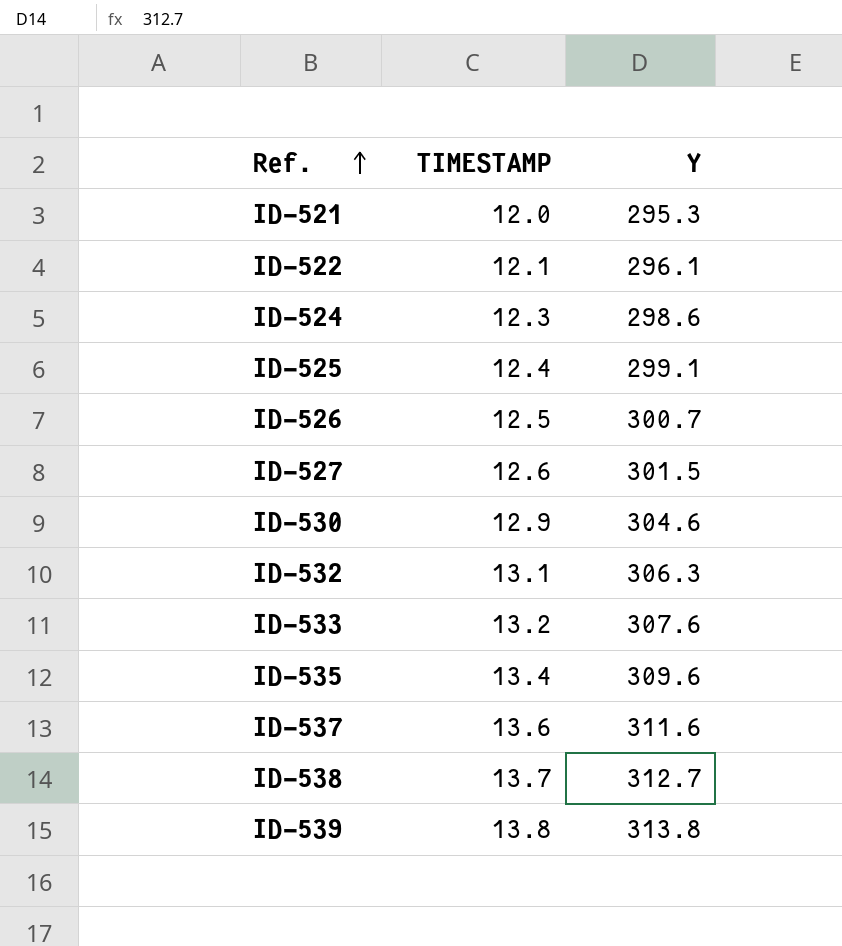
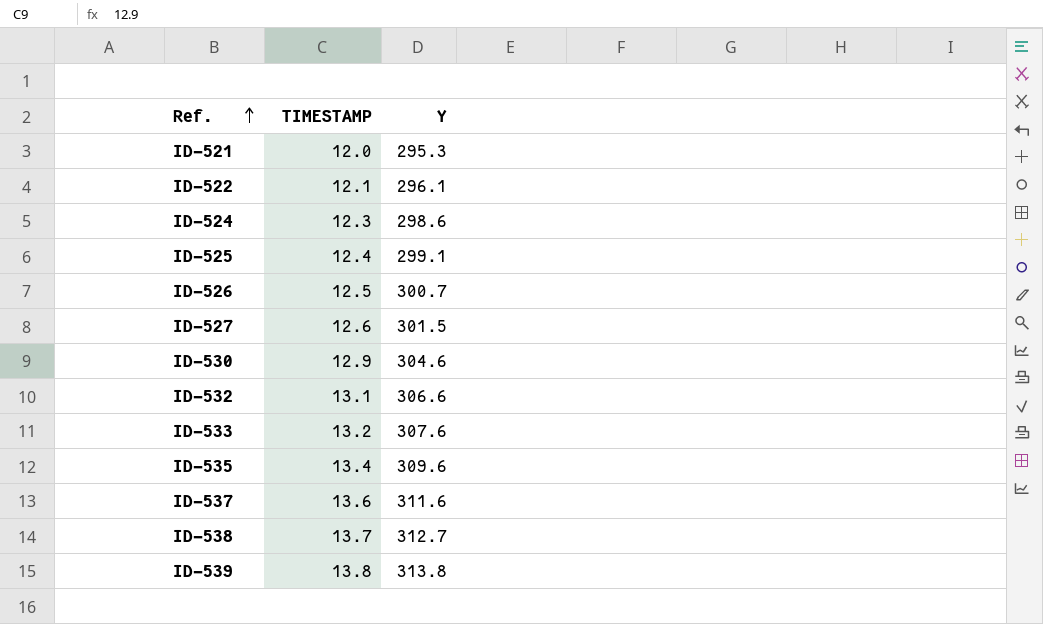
ID-532 | Y: 306.3 -> 306.6

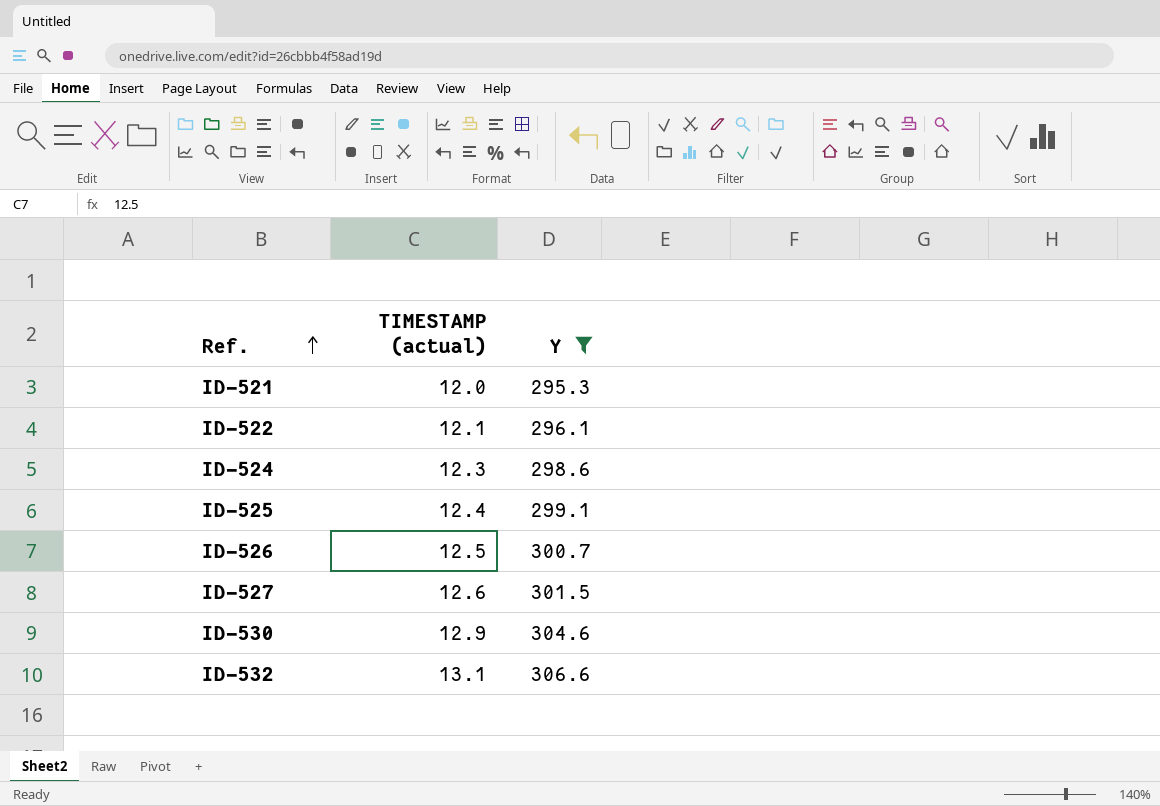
filter: none -> Y <= 306.6
column name: TIMESTAMP -> TIMESTAMP (actual)

